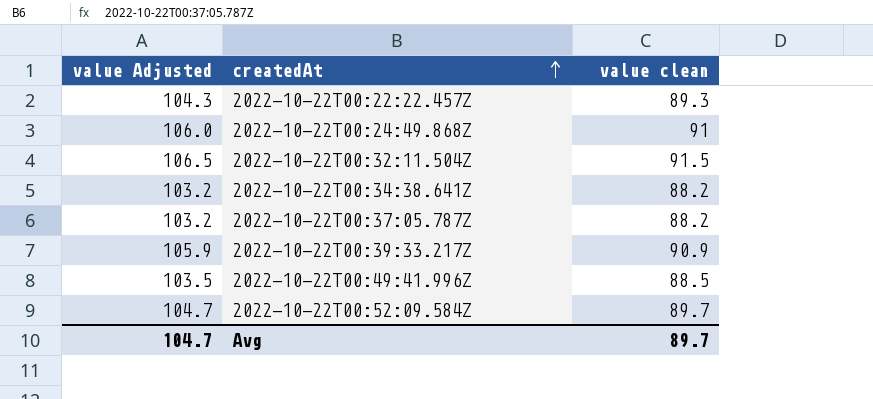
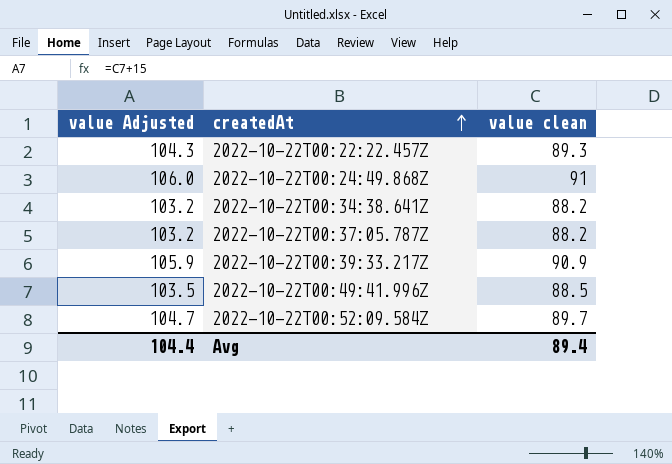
row 2022-10-22T00:32:11.504Z: 106.5 | 91.5 -> none
Avg | value Adjusted: 104.7 -> 104.4
Avg | value clean: 89.7 -> 89.4

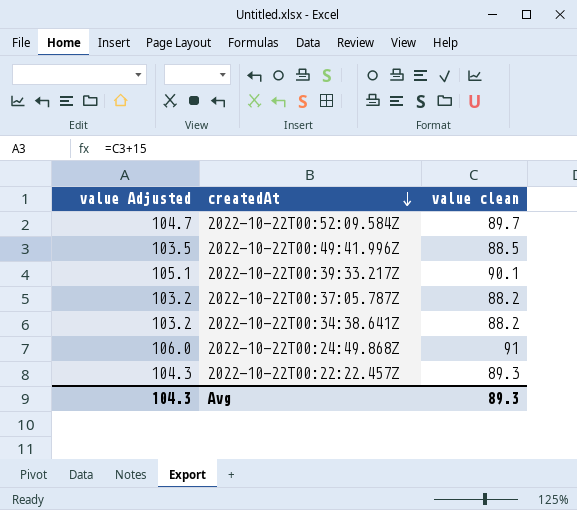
row order: createdAt ascending -> createdAt descending
2022-10-22T00:39:33.217Z | value Adjusted: 105.9 -> 105.1
2022-10-22T00:39:33.217Z | value clean: 90.9 -> 90.1
Avg | value Adjusted: 104.4 -> 104.3
Avg | value clean: 89.4 -> 89.3

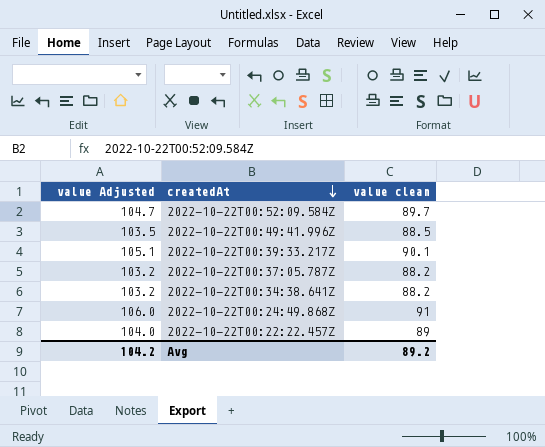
2022-10-22T00:22:22.457Z | value Adjusted: 104.3 -> 104.0
2022-10-22T00:22:22.457Z | value clean: 89.3 -> 89
Avg | value Adjusted: 104.3 -> 104.2
Avg | value clean: 89.3 -> 89.2

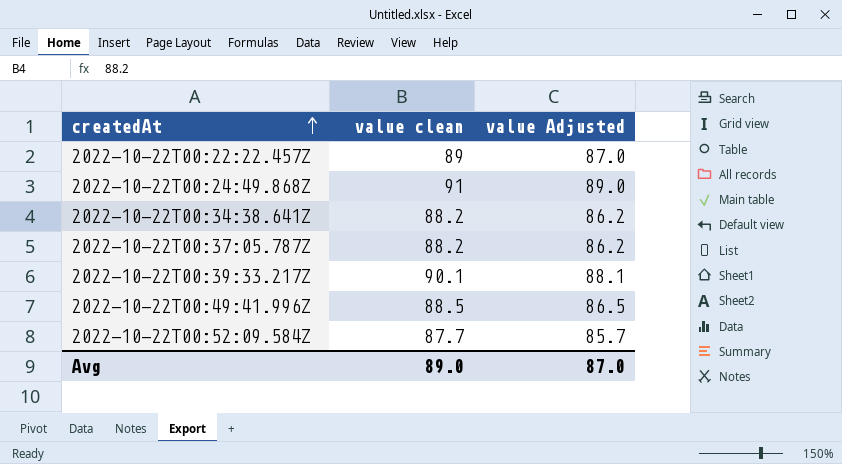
row order: createdAt descending -> createdAt ascending
column value Adjusted | formula: [value clean] + 15 -> [value clean] - 2
column value Adjusted | position: 1 -> 3
2022-10-22T00:52:09.584Z | value clean: 89.7 -> 87.7
Avg | value clean: 89.2 -> 89.0
Avg | value Adjusted: 104.2 -> 87.0

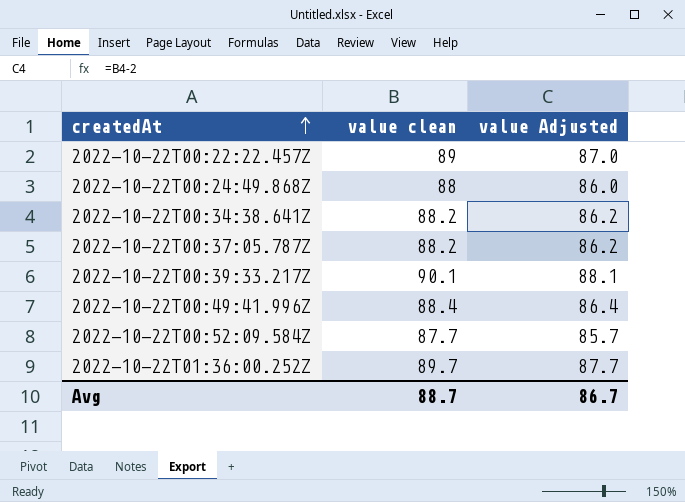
2022-10-22T00:24:49.868Z | value clean: 91 -> 88
2022-10-22T00:24:49.868Z | value Adjusted: 89.0 -> 86.0
2022-10-22T00:49:41.996Z | value clean: 88.5 -> 88.4
2022-10-22T00:49:41.996Z | value Adjusted: 86.5 -> 86.4
row 2022-10-22T01:36:00.252Z: none -> 89.7 | 87.7
Avg | value clean: 89.0 -> 88.7
Avg | value Adjusted: 87.0 -> 86.7

